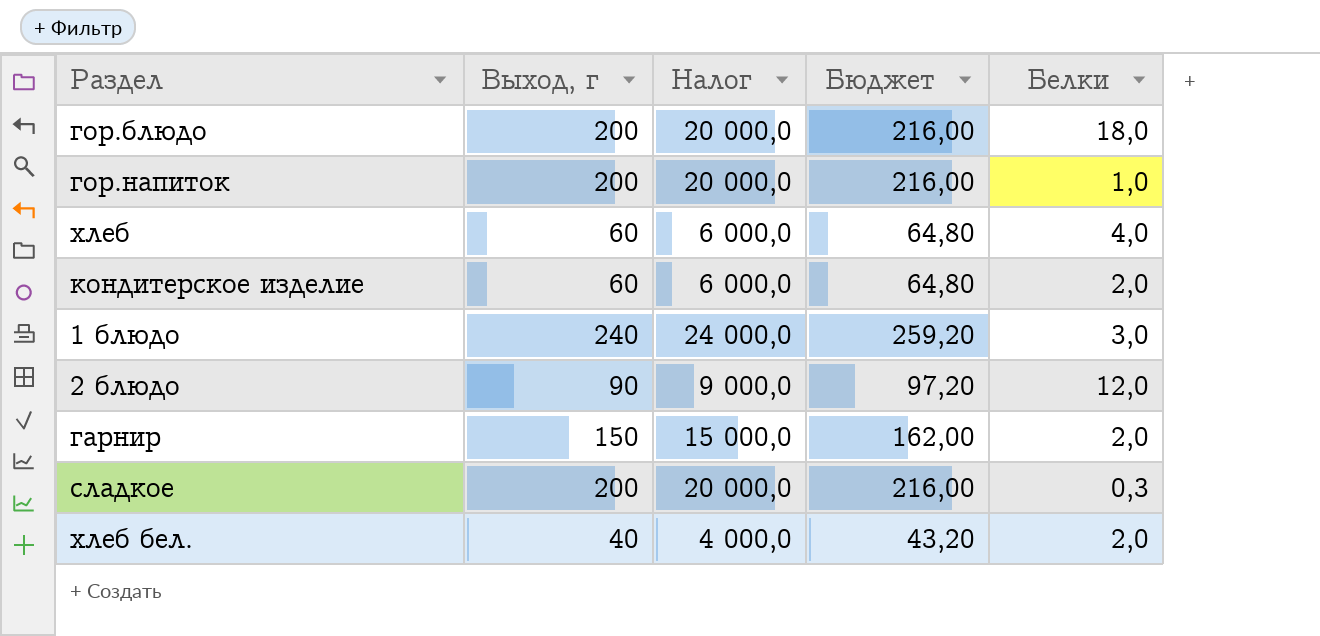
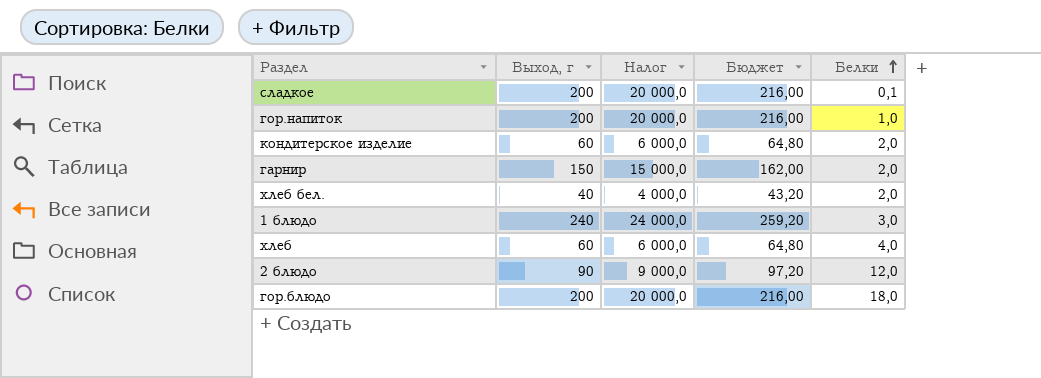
row order: none -> Белки ascending
сладкое | Белки: 0,3 -> 0,1

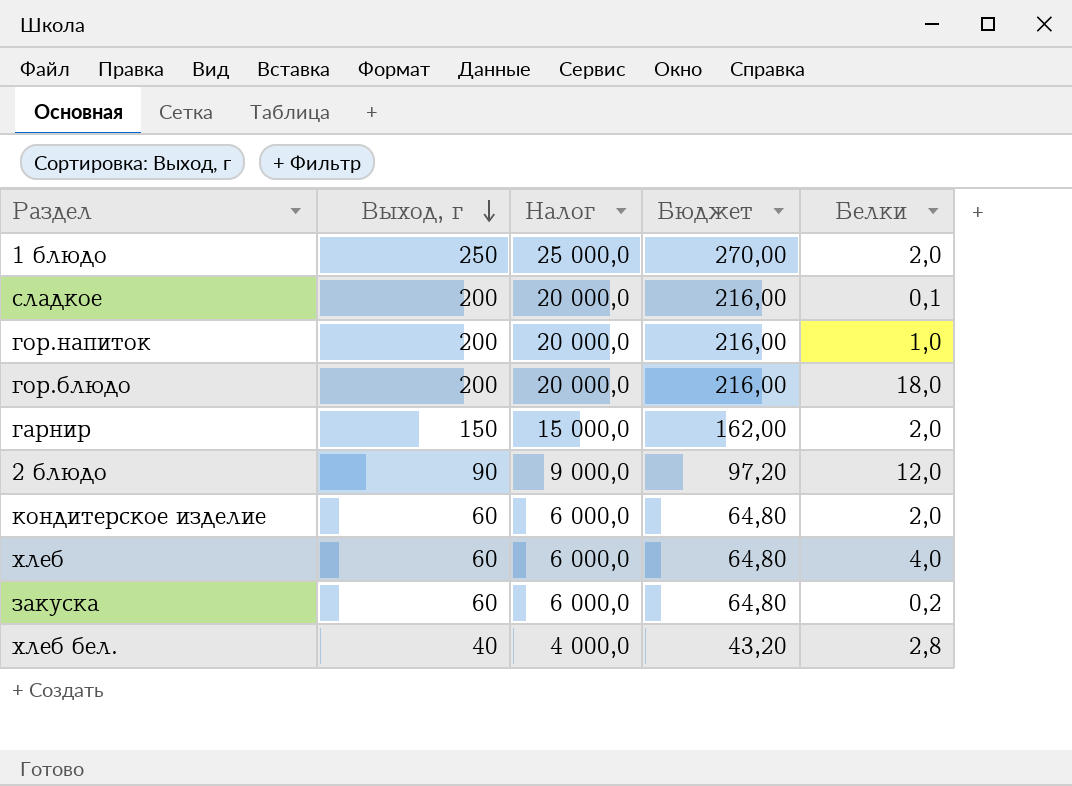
row order: Белки ascending -> Выход, г descending
1 блюдо | Выход, г: 240 -> 250
1 блюдо | Налог: 24 000,0 -> 25 000,0
1 блюдо | Бюджет: 259,20 -> 270,00
1 блюдо | Белки: 3,0 -> 2,0
row закуска: none -> 60 | 6 000,0 | 64,80 | 0,2
хлеб бел. | Белки: 2,0 -> 2,8

